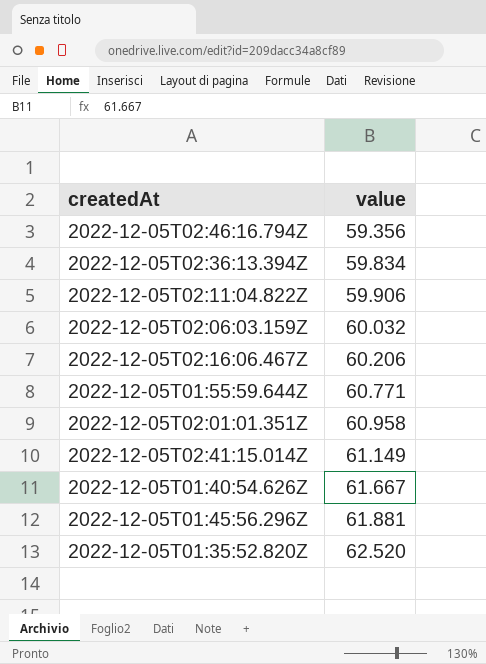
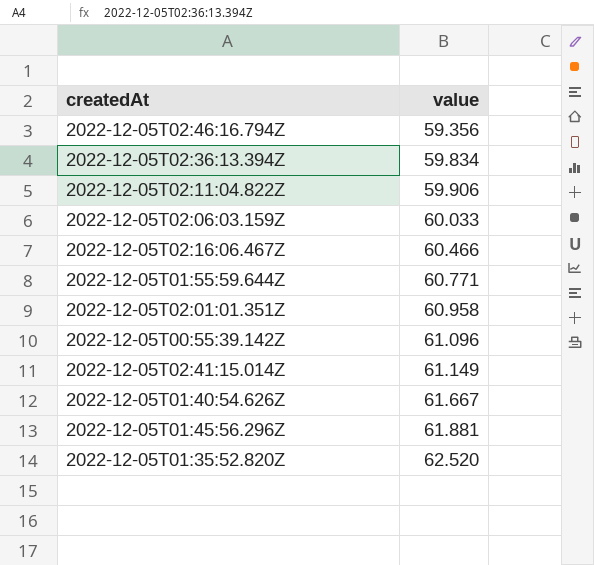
2022-12-05T02:06:03.159Z | value: 60.032 -> 60.033
2022-12-05T02:16:06.467Z | value: 60.206 -> 60.466
row 2022-12-05T00:55:39.142Z: none -> 61.096

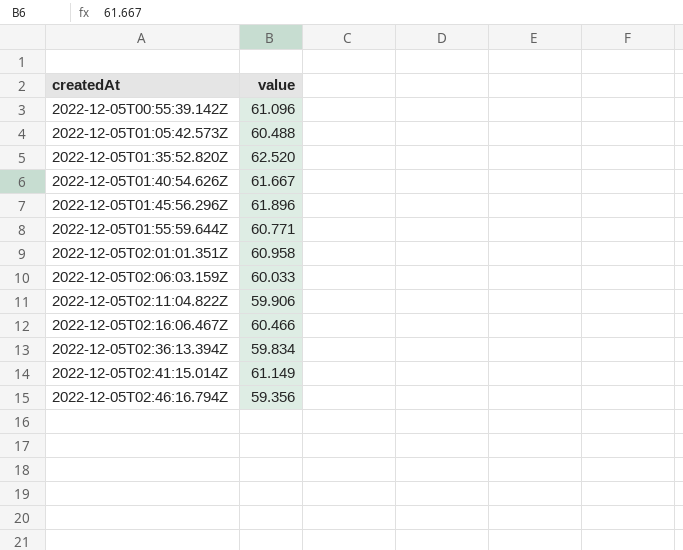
row order: value ascending -> createdAt ascending
row 2022-12-05T01:05:42.573Z: none -> 60.488
2022-12-05T01:45:56.296Z | value: 61.881 -> 61.896

